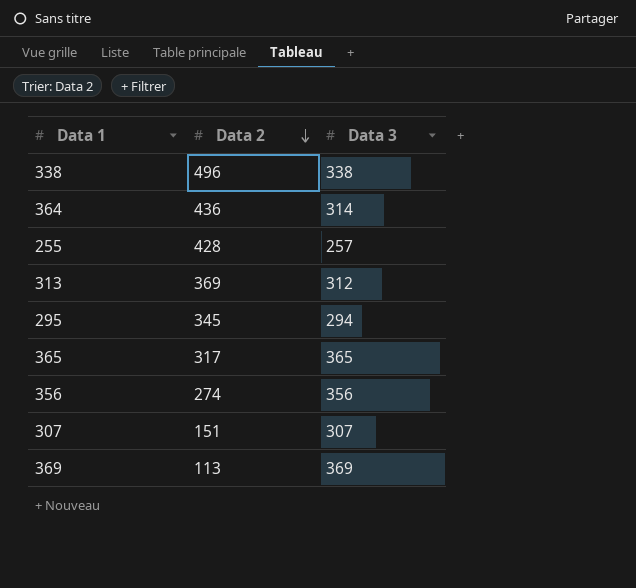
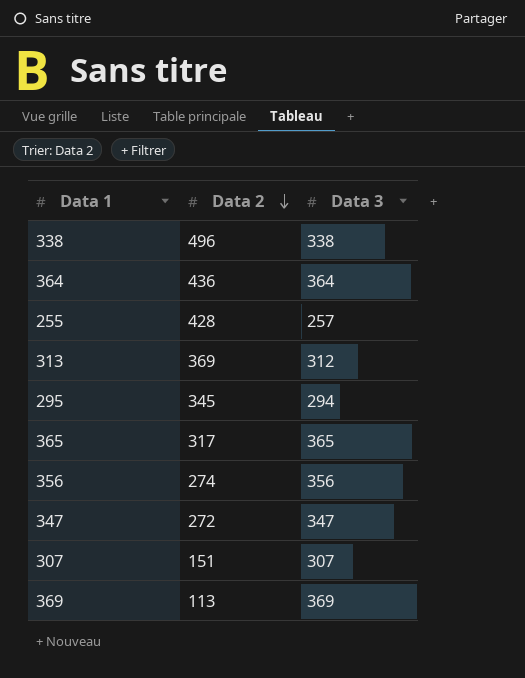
364 | Data 3: 314 -> 364
row 347: none -> 272 | 347

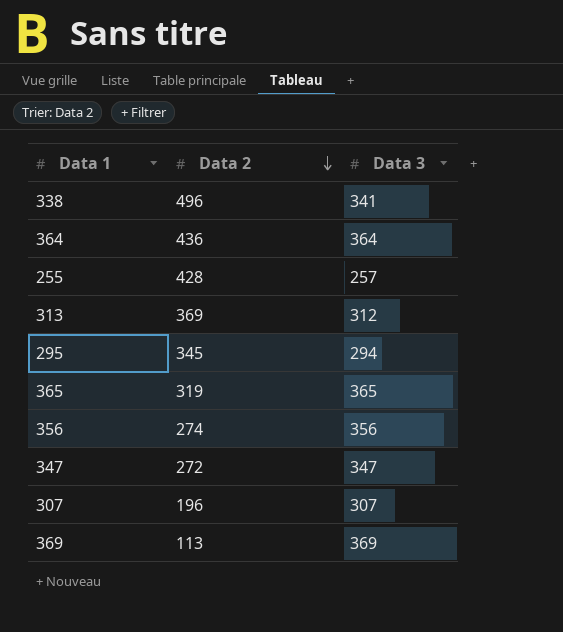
338 | Data 3: 338 -> 341
365 | Data 2: 317 -> 319
307 | Data 2: 151 -> 196

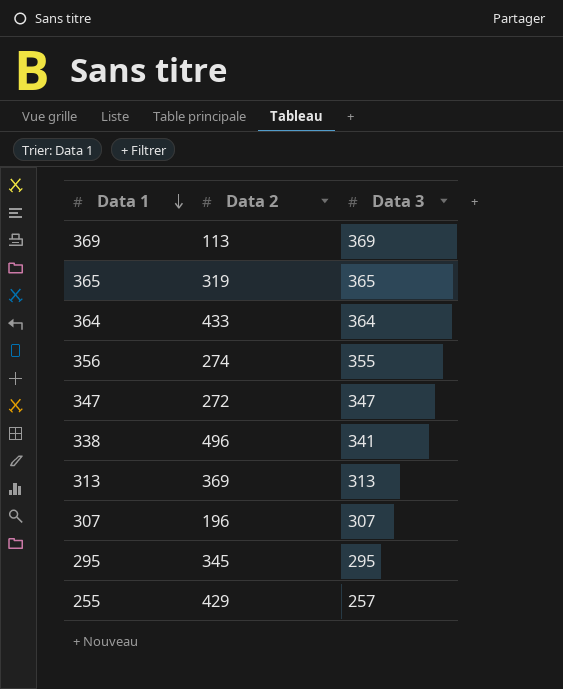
row order: Data 2 descending -> Data 1 descending
364 | Data 2: 436 -> 433
356 | Data 3: 356 -> 355
313 | Data 3: 312 -> 313
295 | Data 3: 294 -> 295
255 | Data 2: 428 -> 429

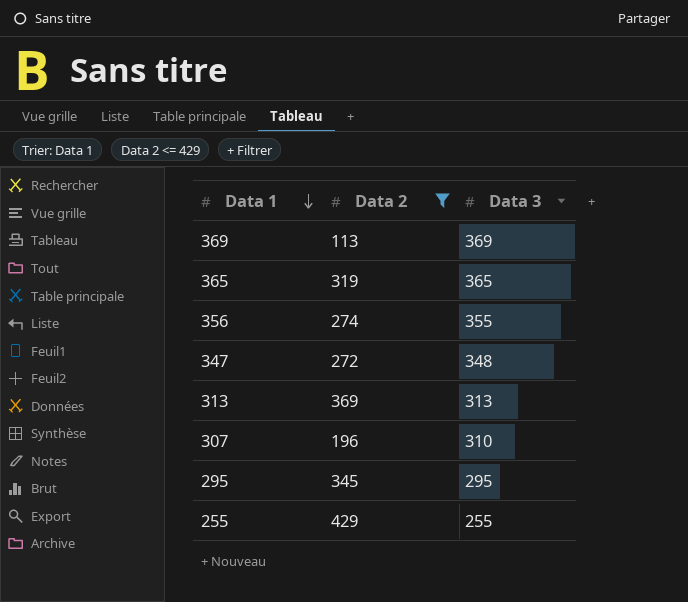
filter: none -> Data 2 <= 429
347 | Data 3: 347 -> 348
307 | Data 3: 307 -> 310
255 | Data 3: 257 -> 255

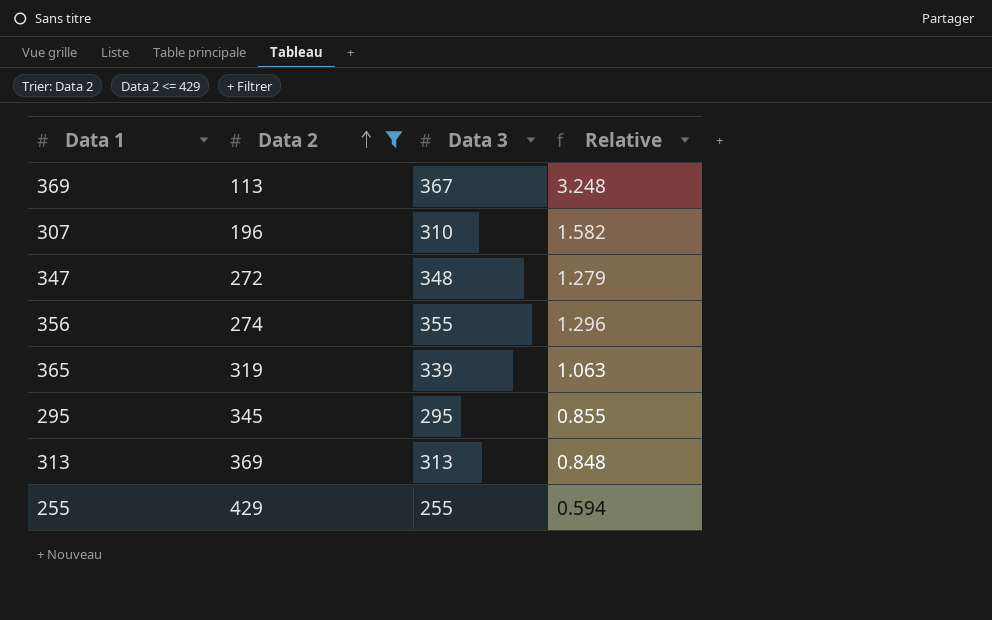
row order: Data 1 descending -> Data 2 ascending
column Relative | formula: none -> [Data 3] / [Data 2]
369 | Data 3: 369 -> 367
365 | Data 3: 365 -> 339

